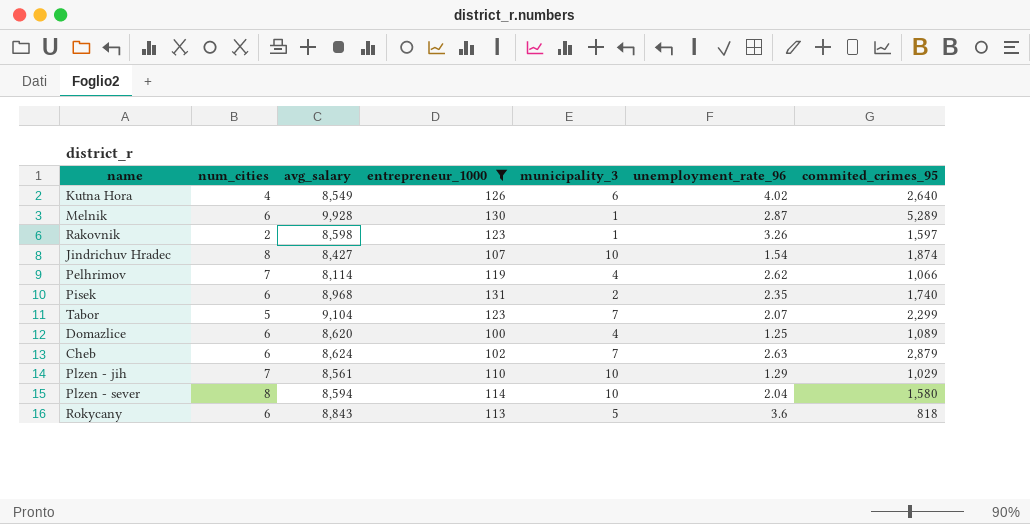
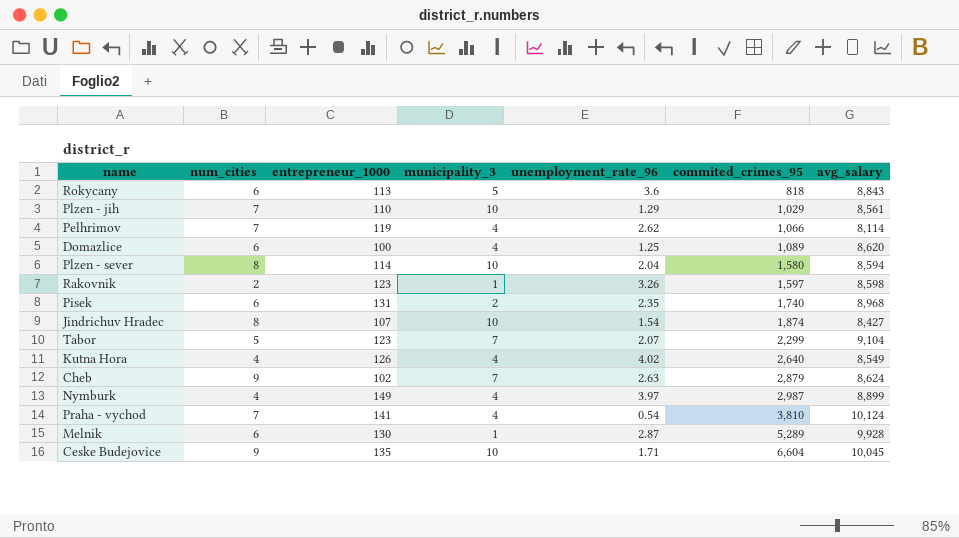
filter: entrepreneur_1000 <= 131 -> none
row order: none -> commited_crimes_95 ascending
column avg_salary | position: 3 -> 7
Kutna Hora | municipality_3: 6 -> 4
Cheb | num_cities: 6 -> 9

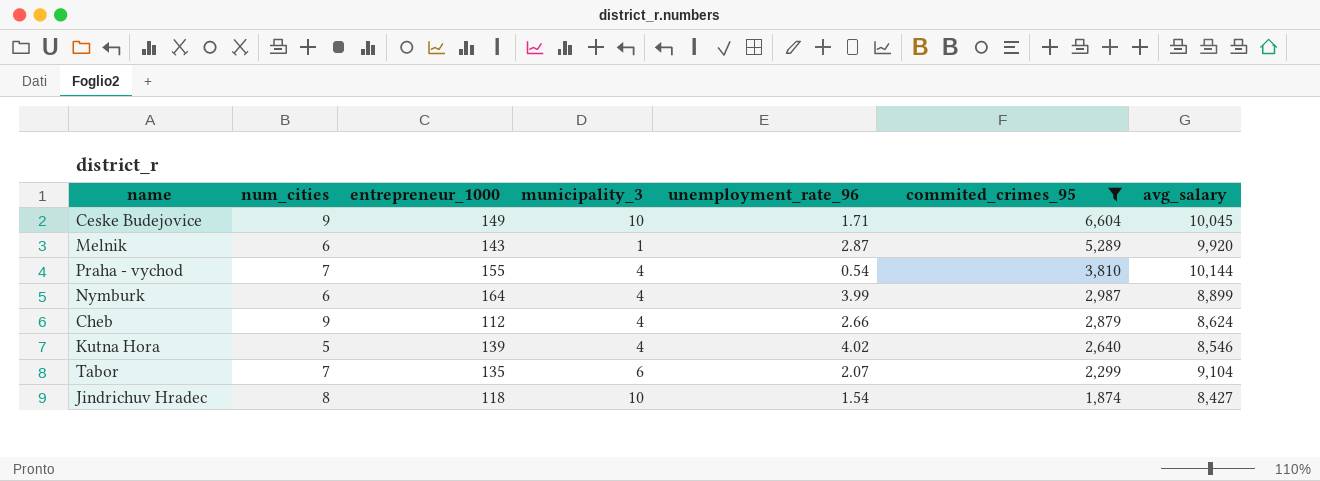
filter: none -> commited_crimes_95 >= 1,874
row order: commited_crimes_95 ascending -> commited_crimes_95 descending
Ceske Budejovice | entrepreneur_1000: 135 -> 149
Melnik | entrepreneur_1000: 130 -> 143
Melnik | avg_salary: 9,928 -> 9,920
Praha - vychod | entrepreneur_1000: 141 -> 155
Praha - vychod | avg_salary: 10,124 -> 10,144
Nymburk | num_cities: 4 -> 6
Nymburk | entrepreneur_1000: 149 -> 164
Nymburk | unemployment_rate_96: 3.97 -> 3.99
Cheb | entrepreneur_1000: 102 -> 112
Cheb | municipality_3: 7 -> 4
Cheb | unemployment_rate_96: 2.63 -> 2.66
Kutna Hora | num_cities: 4 -> 5
Kutna Hora | entrepreneur_1000: 126 -> 139
Kutna Hora | avg_salary: 8,549 -> 8,546
Tabor | num_cities: 5 -> 7
Tabor | entrepreneur_1000: 123 -> 135
Tabor | municipality_3: 7 -> 6
Jindrichuv Hradec | entrepreneur_1000: 107 -> 118

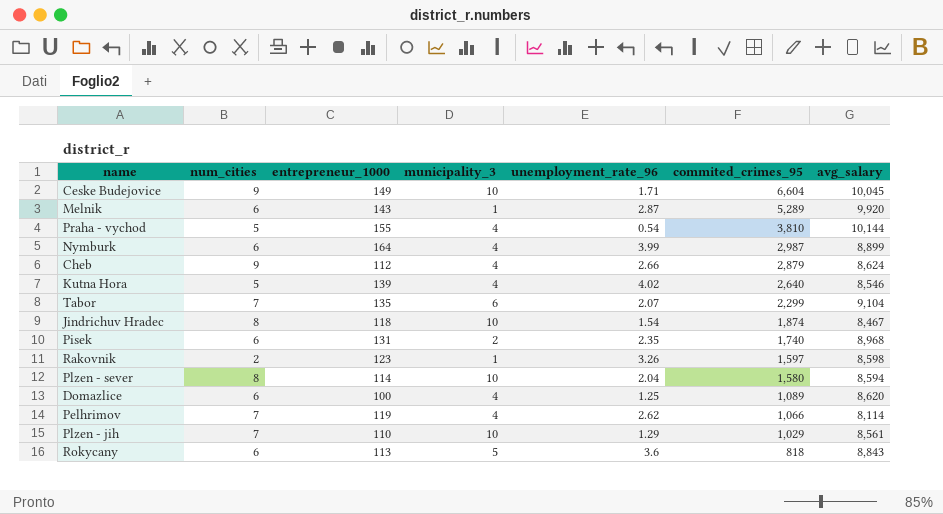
filter: commited_crimes_95 >= 1,874 -> none
Praha - vychod | num_cities: 7 -> 5
Jindrichuv Hradec | avg_salary: 8,427 -> 8,467

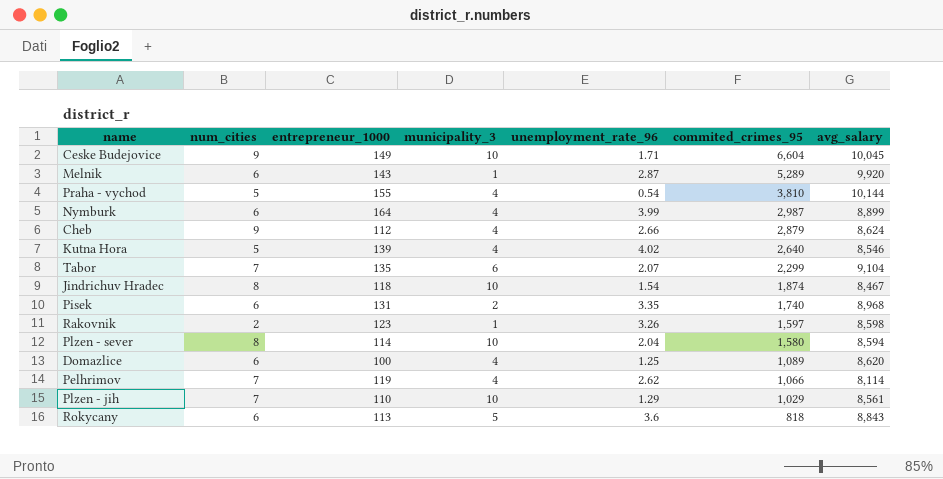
Pisek | unemployment_rate_96: 2.35 -> 3.35

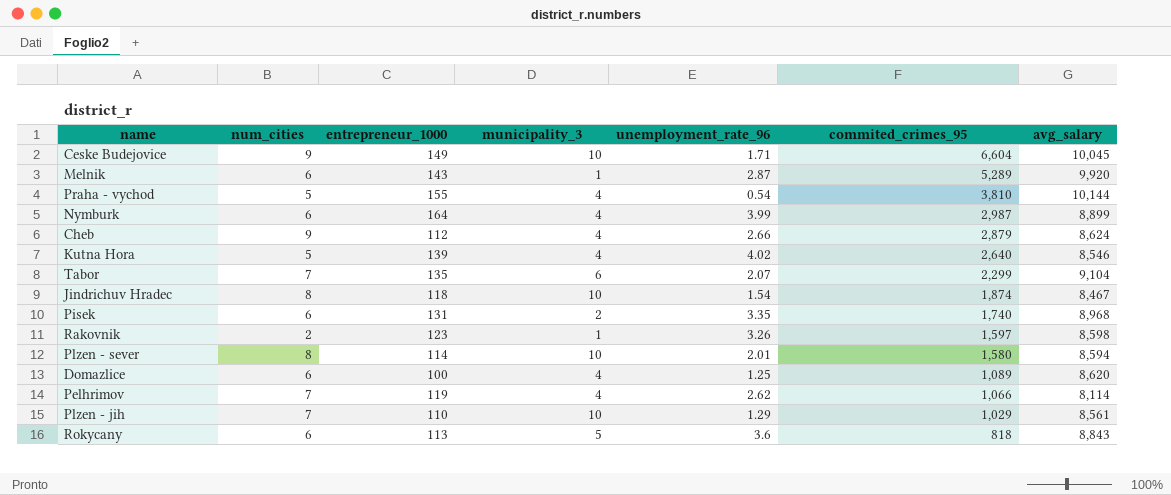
Plzen - sever | unemployment_rate_96: 2.04 -> 2.01

